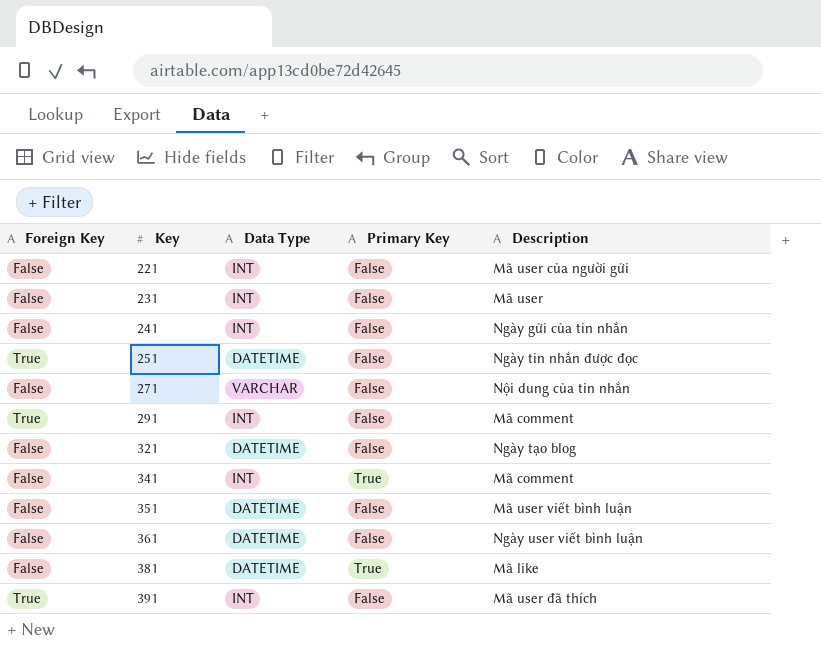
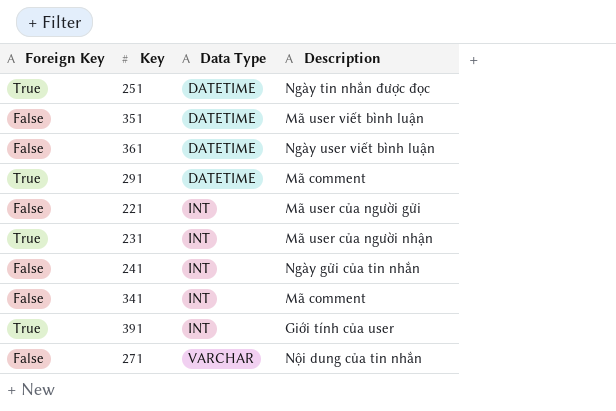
row order: Key ascending -> Data Type ascending
column Primary Key | position: 4 -> none
row 321: False | DATETIME | False | Ngày tạo blog -> none
row 381: False | DATETIME | True | Mã like -> none
291 | Data Type: INT -> DATETIME
231 | Foreign Key: False -> True
231 | Description: Mã user -> Mã user của người nhận
391 | Description: Mã user đã thích -> Giới tính của user

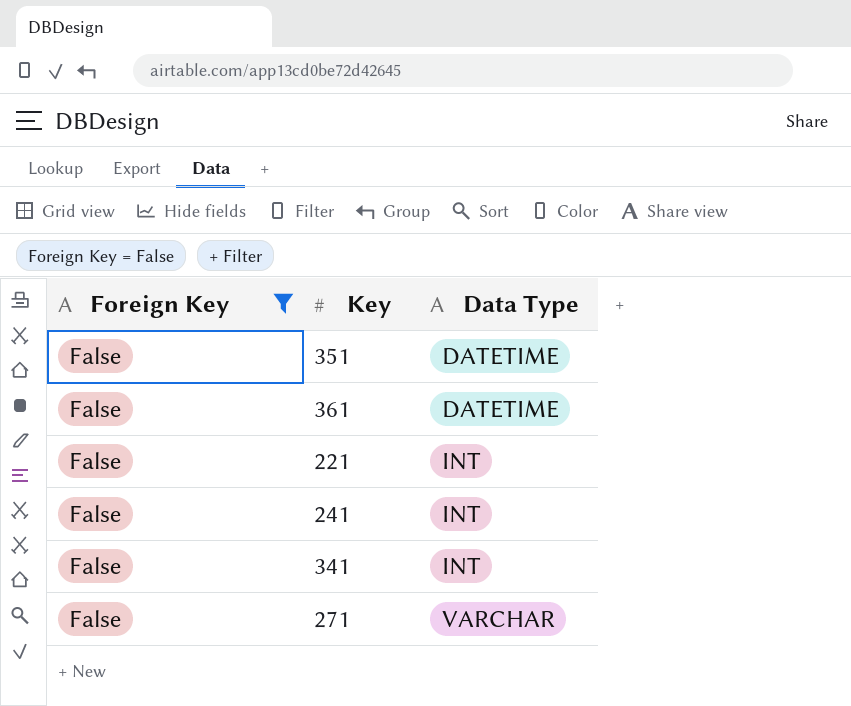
filter: none -> Foreign Key = False
column Description | position: 4 -> none

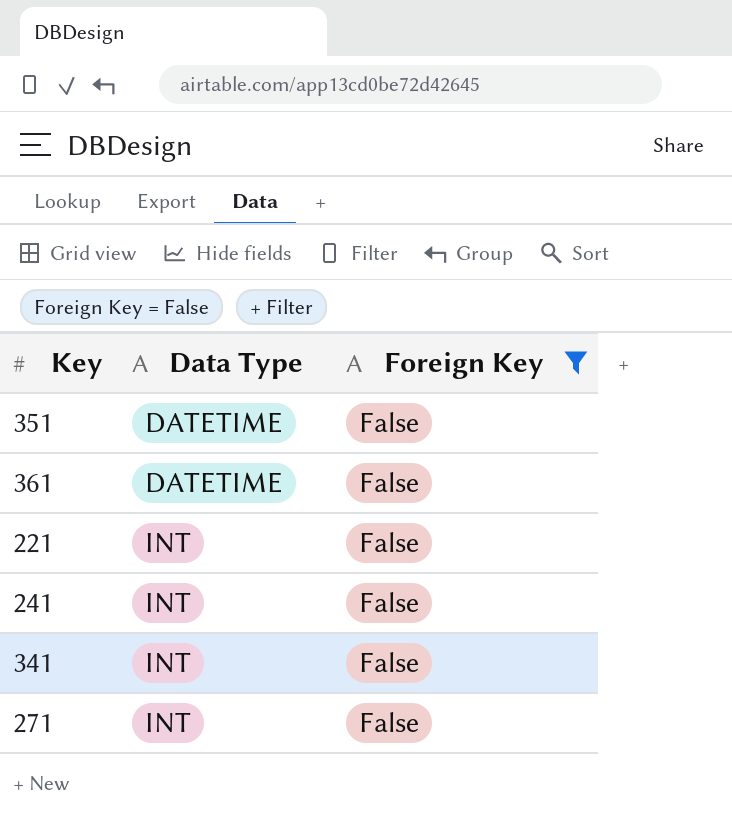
column Foreign Key | position: 1 -> 3
271 | Data Type: VARCHAR -> INT

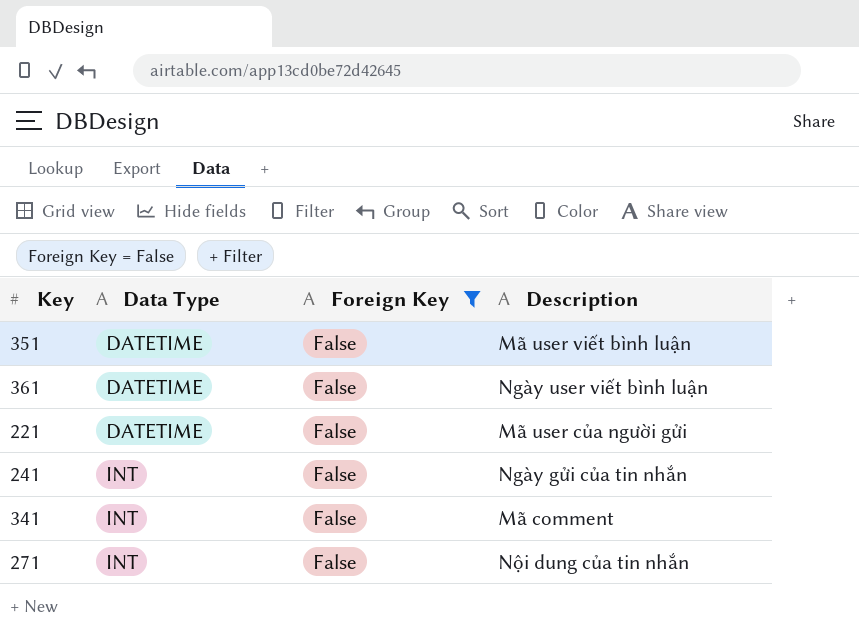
column Description | position: none -> 4
221 | Data Type: INT -> DATETIME

